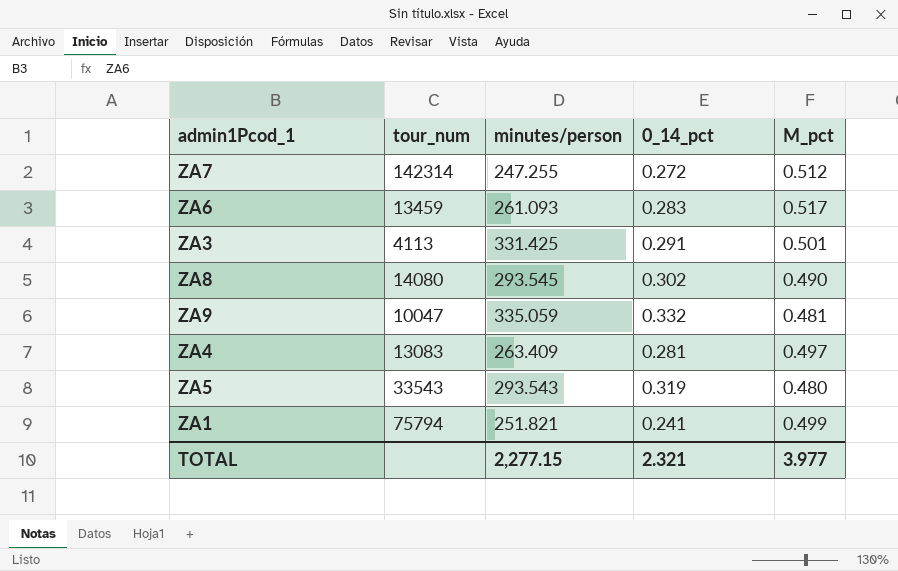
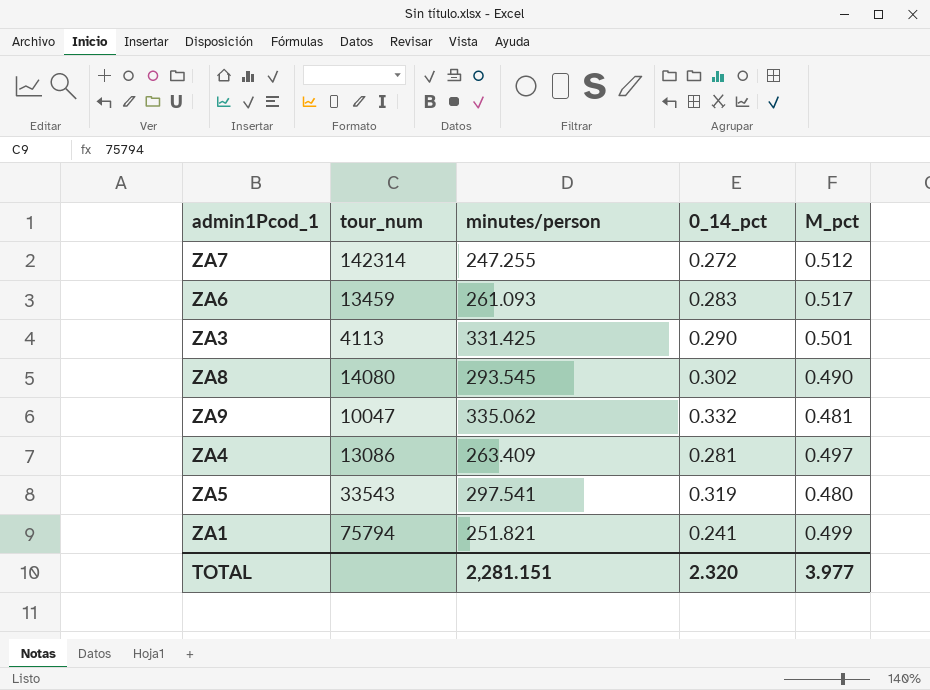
ZA3 | 0_14_pct: 0.291 -> 0.290
ZA9 | minutes/person: 335.059 -> 335.062
ZA4 | tour_num: 13083 -> 13086
ZA5 | minutes/person: 293.543 -> 297.541
TOTAL | minutes/person: 2,277.15 -> 2,281.151
TOTAL | 0_14_pct: 2.321 -> 2.320

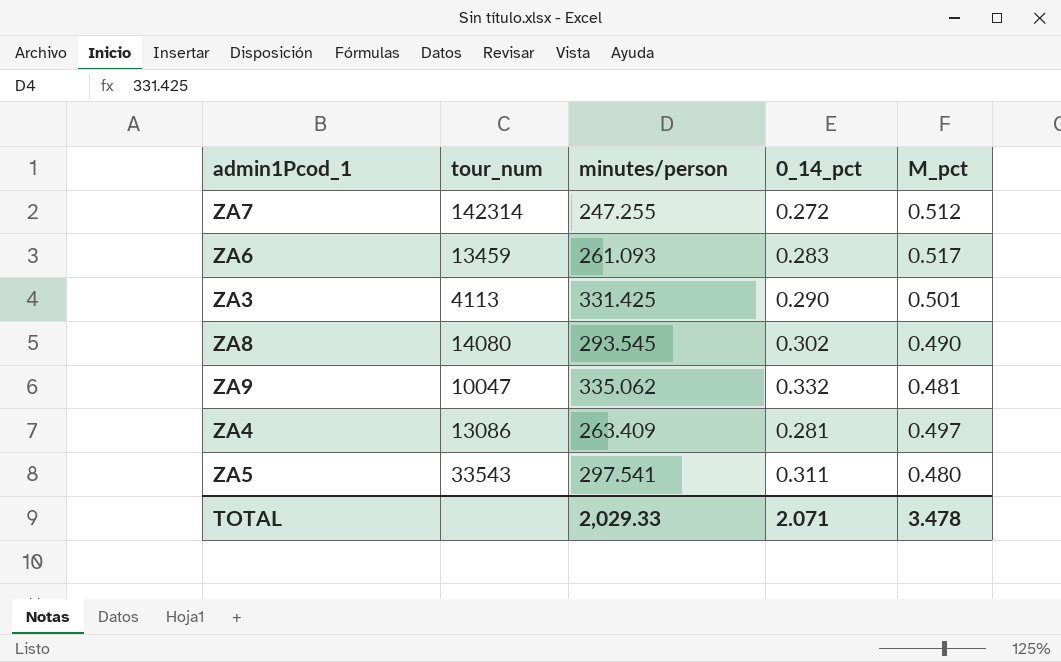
row ZA1: 75794 | 251.821 | 0.241 | 0.499 -> none
ZA5 | 0_14_pct: 0.319 -> 0.311
TOTAL | minutes/person: 2,281.151 -> 2,029.33
TOTAL | 0_14_pct: 2.320 -> 2.071
TOTAL | M_pct: 3.977 -> 3.478

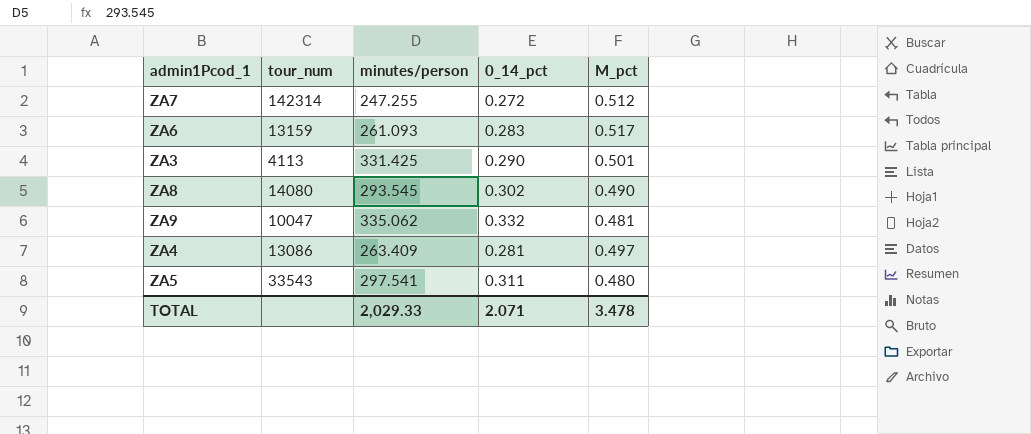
ZA6 | tour_num: 13459 -> 13159

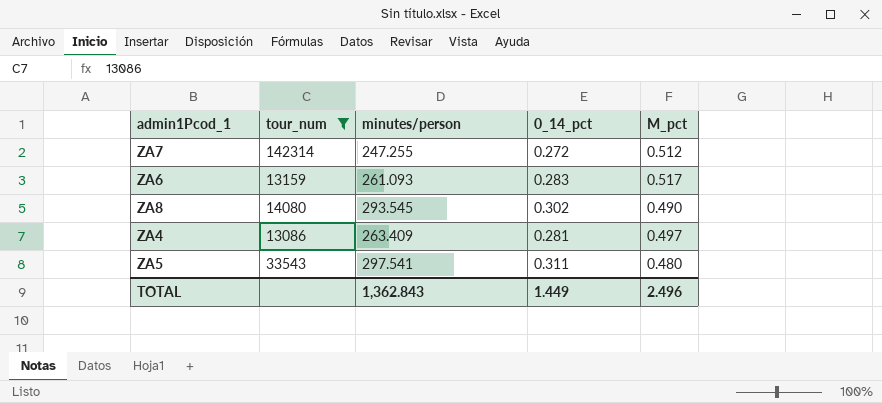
filter: none -> tour_num >= 13086
TOTAL | minutes/person: 2,029.33 -> 1,362.843
TOTAL | 0_14_pct: 2.071 -> 1.449
TOTAL | M_pct: 3.478 -> 2.496

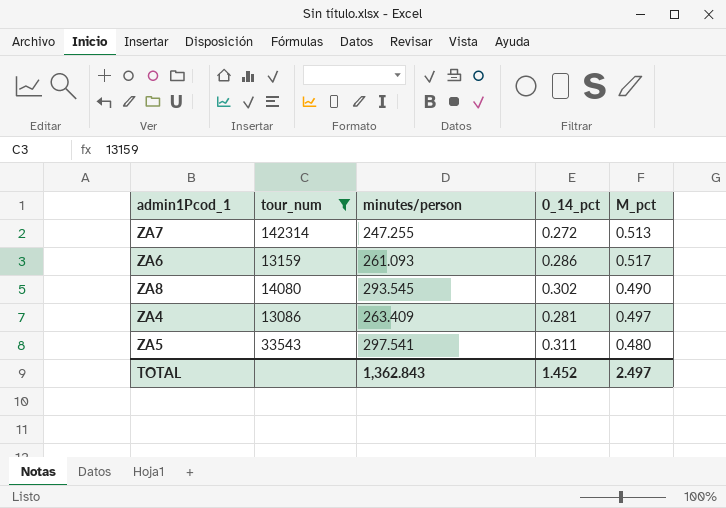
ZA7 | M_pct: 0.512 -> 0.513
ZA6 | 0_14_pct: 0.283 -> 0.286
TOTAL | 0_14_pct: 1.449 -> 1.452
TOTAL | M_pct: 2.496 -> 2.497

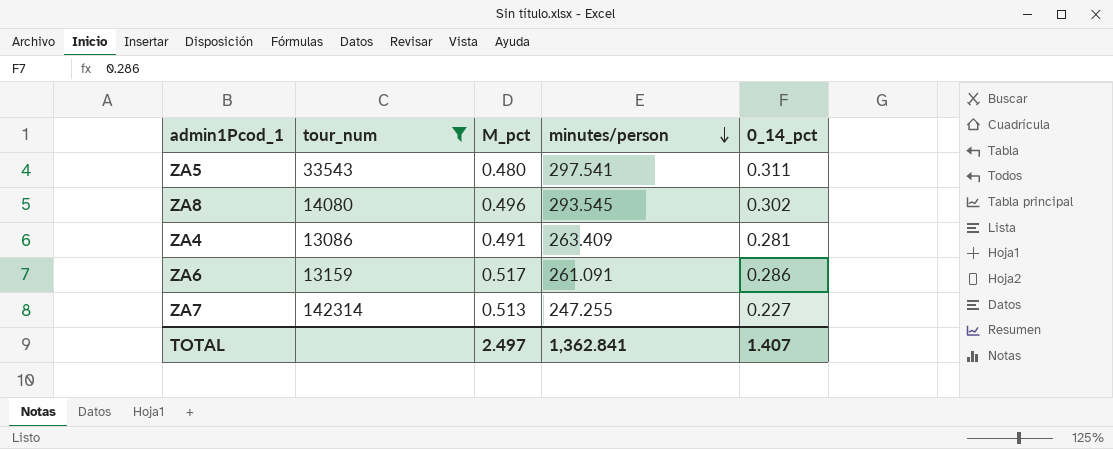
row order: none -> minutes/person descending
column M_pct | position: 5 -> 3
ZA8 | M_pct: 0.490 -> 0.496
ZA4 | M_pct: 0.497 -> 0.491
ZA6 | minutes/person: 261.093 -> 261.091
ZA7 | 0_14_pct: 0.272 -> 0.227
TOTAL | minutes/person: 1,362.843 -> 1,362.841
TOTAL | 0_14_pct: 1.452 -> 1.407

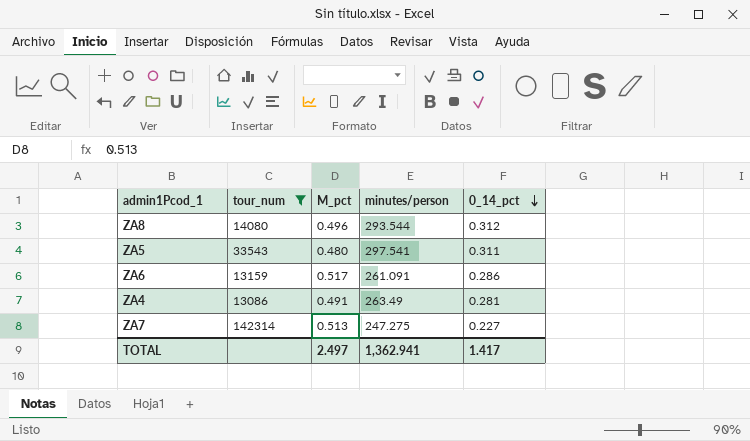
row order: minutes/person descending -> 0_14_pct descending
ZA8 | minutes/person: 293.545 -> 293.544
ZA8 | 0_14_pct: 0.302 -> 0.312
ZA4 | minutes/person: 263.409 -> 263.49
ZA7 | minutes/person: 247.255 -> 247.275
TOTAL | minutes/person: 1,362.841 -> 1,362.941
TOTAL | 0_14_pct: 1.407 -> 1.417

